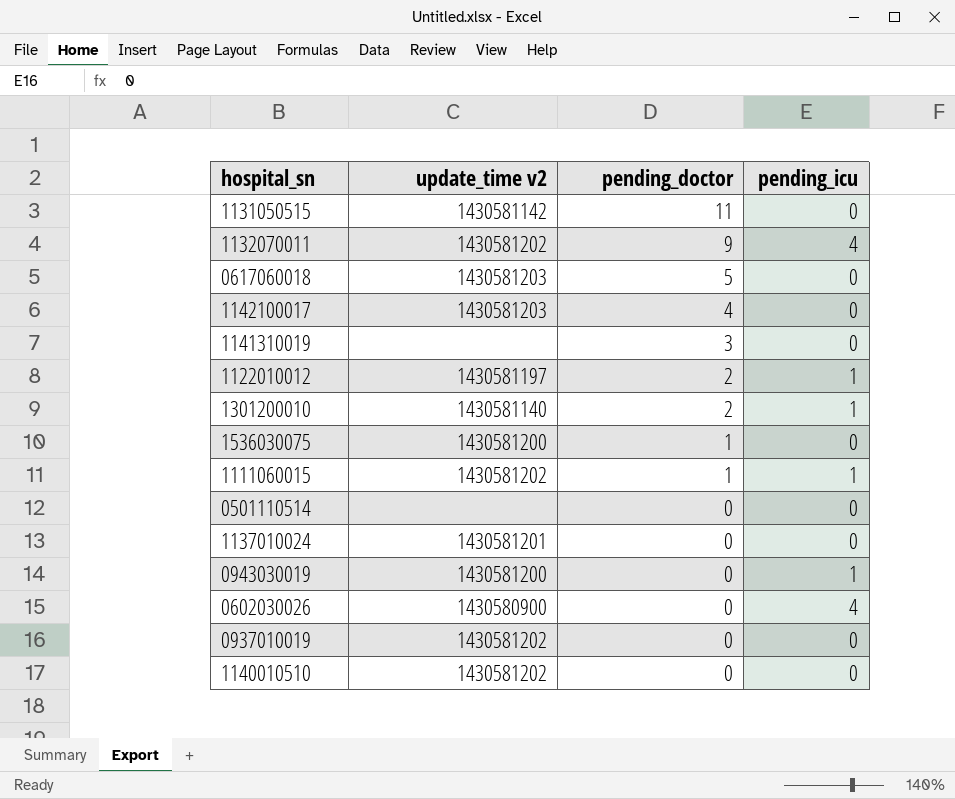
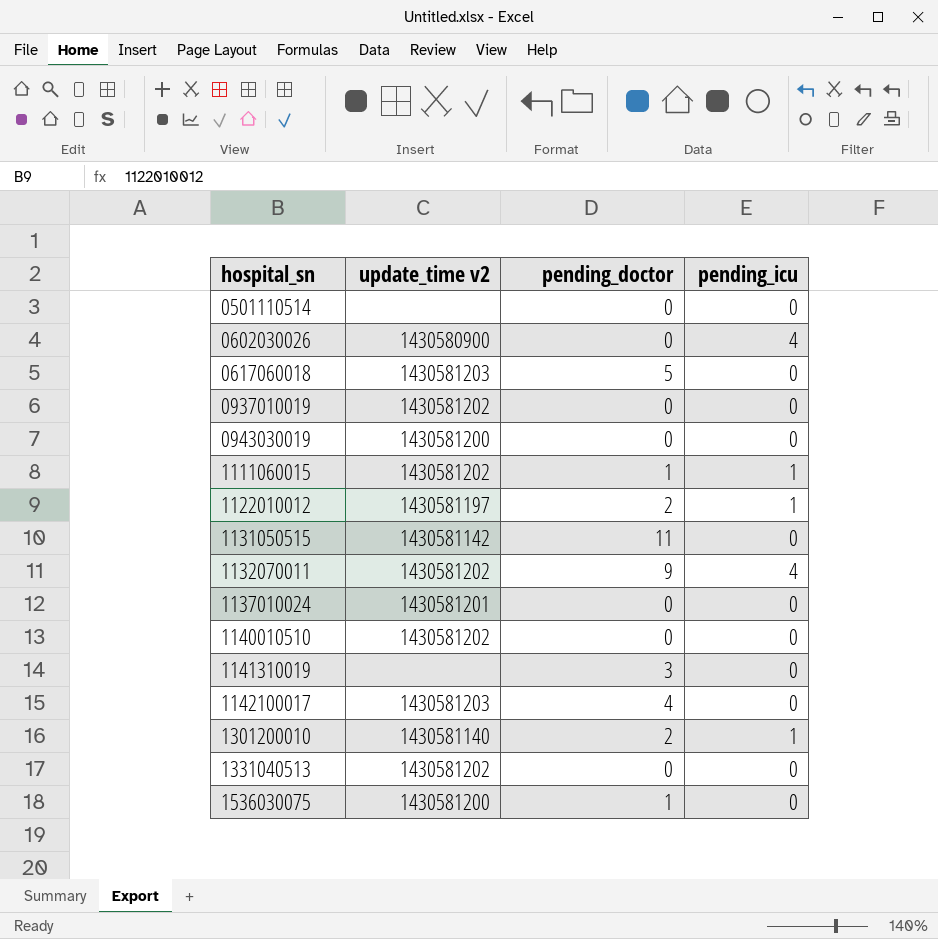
row order: pending_doctor descending -> hospital_sn ascending
0943030019 | pending_icu: 1 -> 0
row 1331040513: none -> 1430581202 | 0 | 0

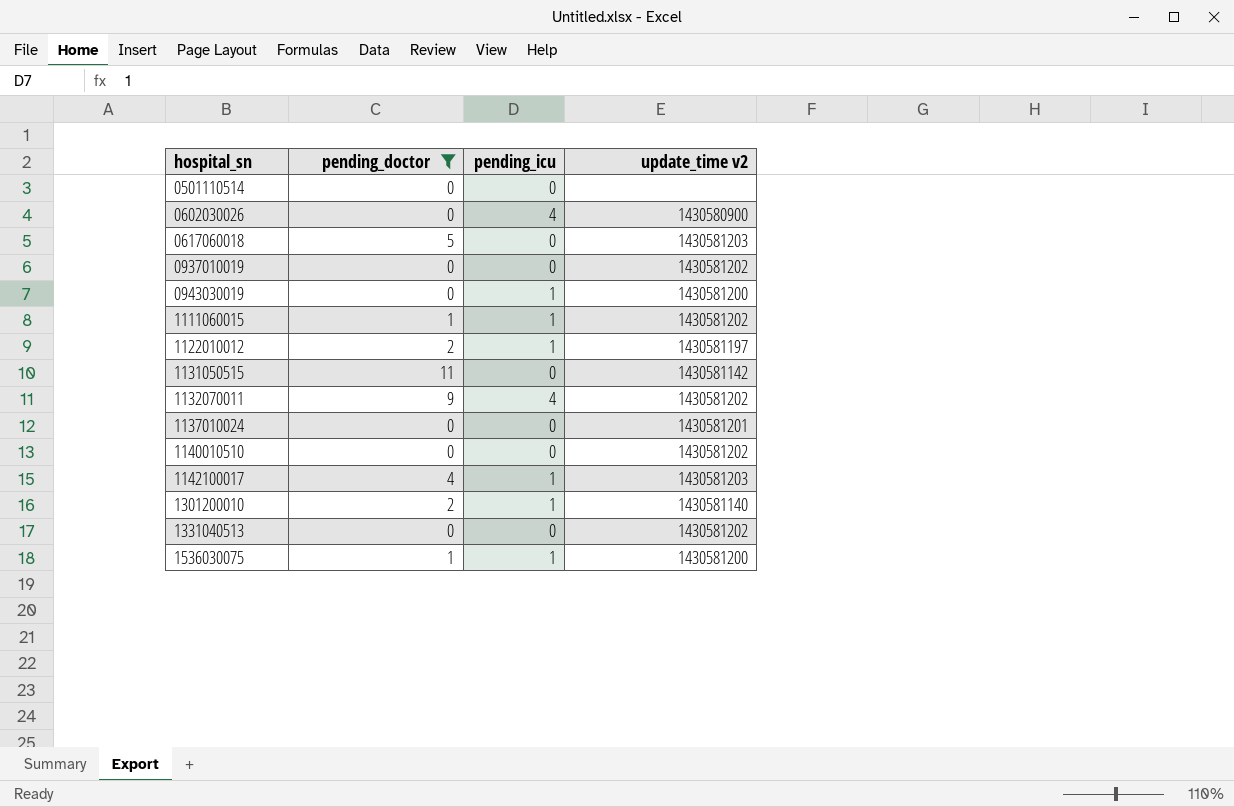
filter: none -> pending_doctor != 3
column update_time v2 | position: 2 -> 4
0943030019 | pending_icu: 0 -> 1
1142100017 | pending_icu: 0 -> 1
1536030075 | pending_icu: 0 -> 1

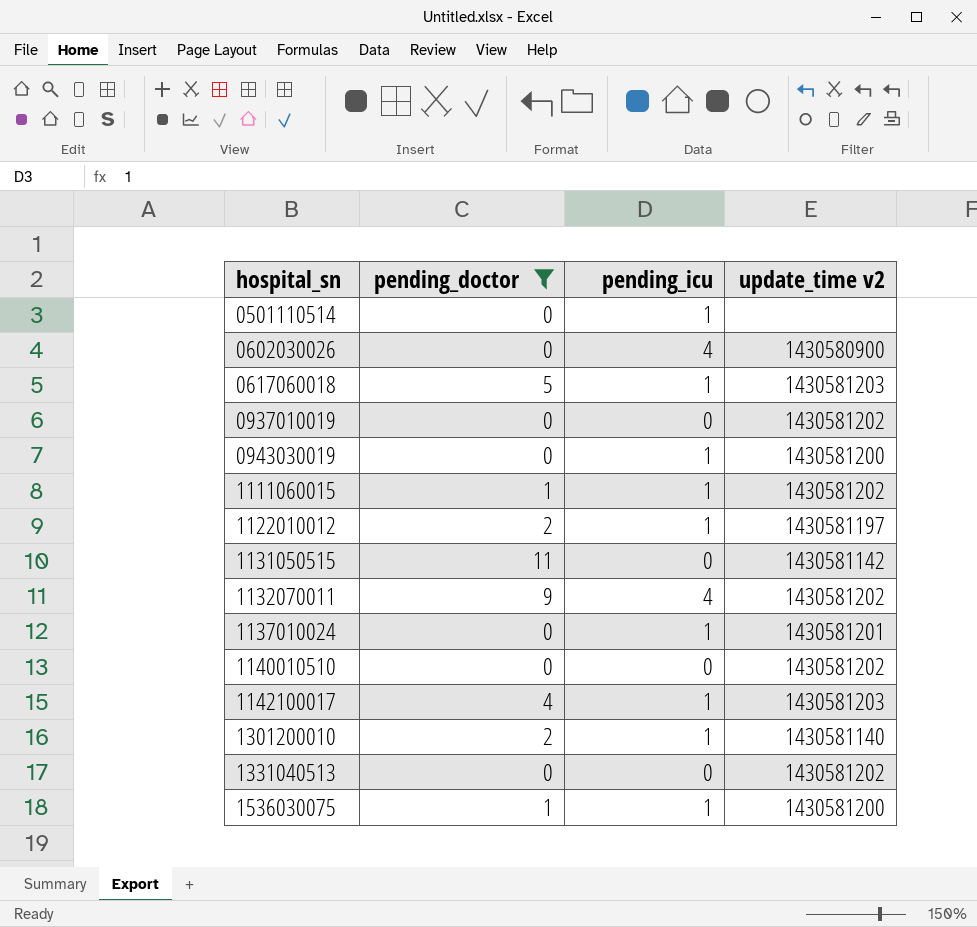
0501110514 | pending_icu: 0 -> 1
0617060018 | pending_icu: 0 -> 1
1137010024 | pending_icu: 0 -> 1

